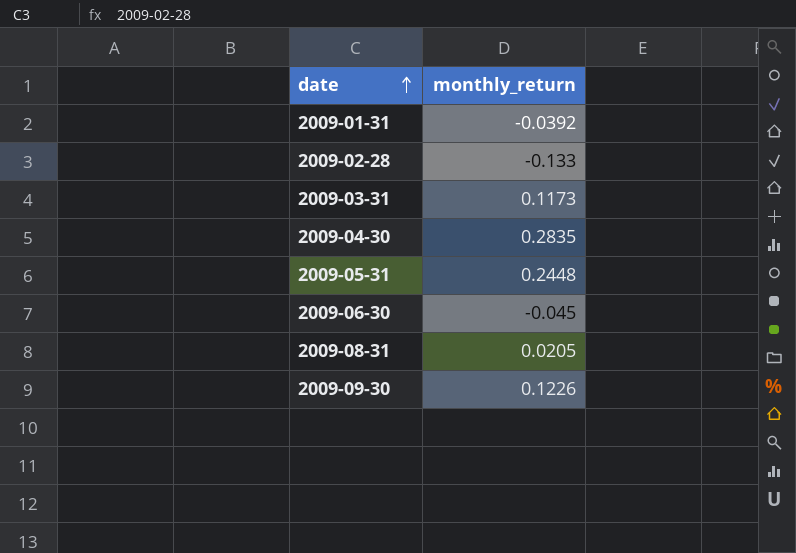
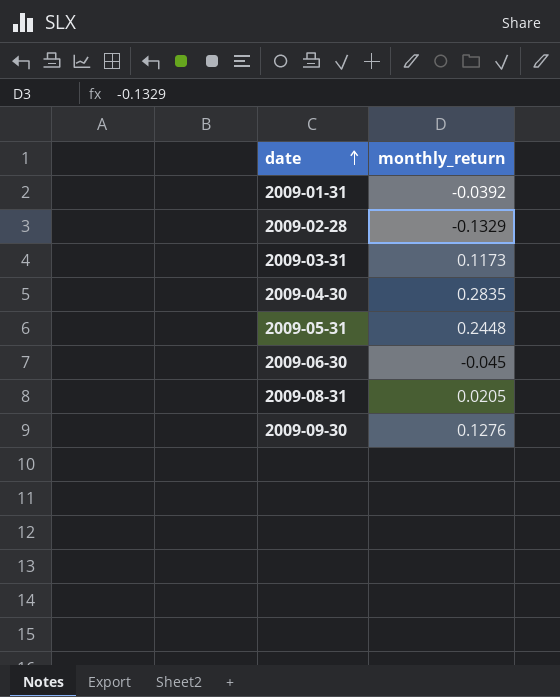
2009-02-28 | monthly_return: -0.133 -> -0.1329
2009-09-30 | monthly_return: 0.1226 -> 0.1276

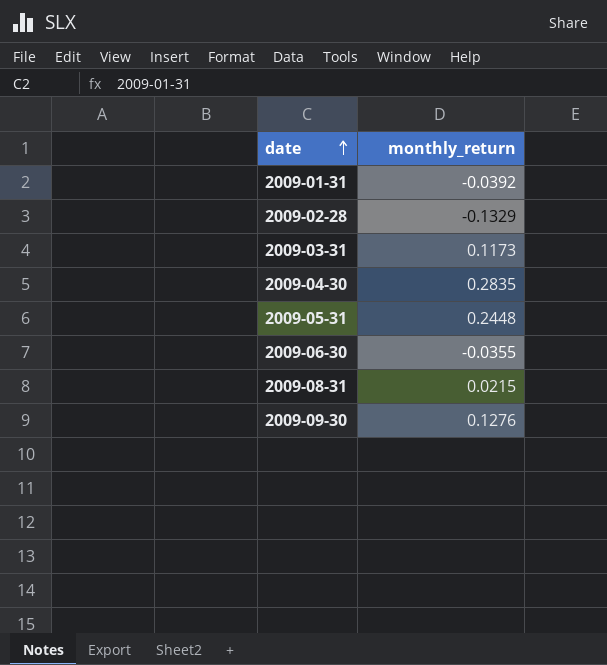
2009-06-30 | monthly_return: -0.045 -> -0.0355
2009-08-31 | monthly_return: 0.0205 -> 0.0215

